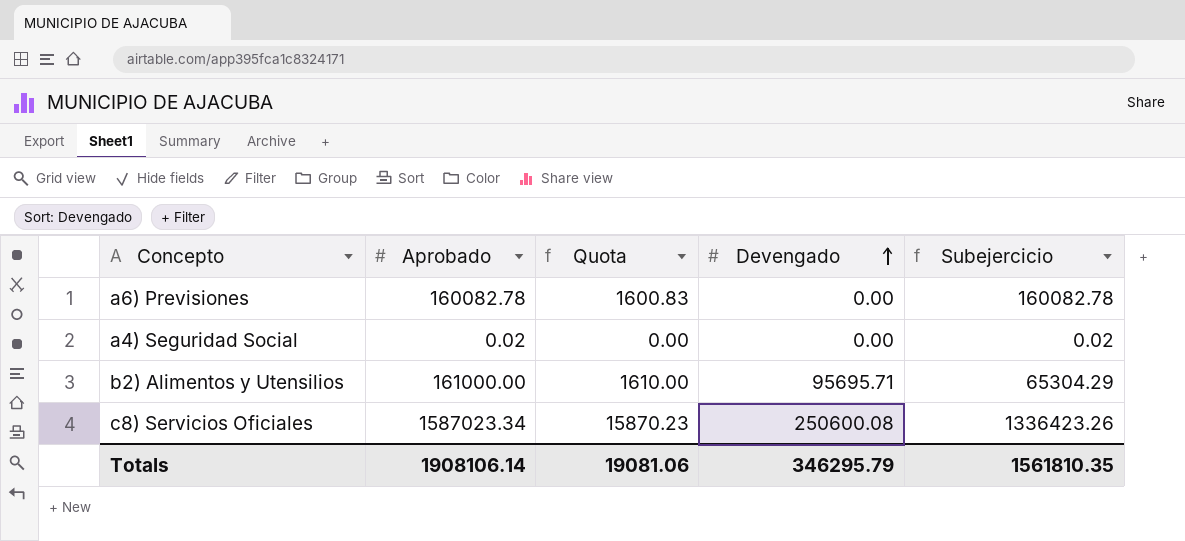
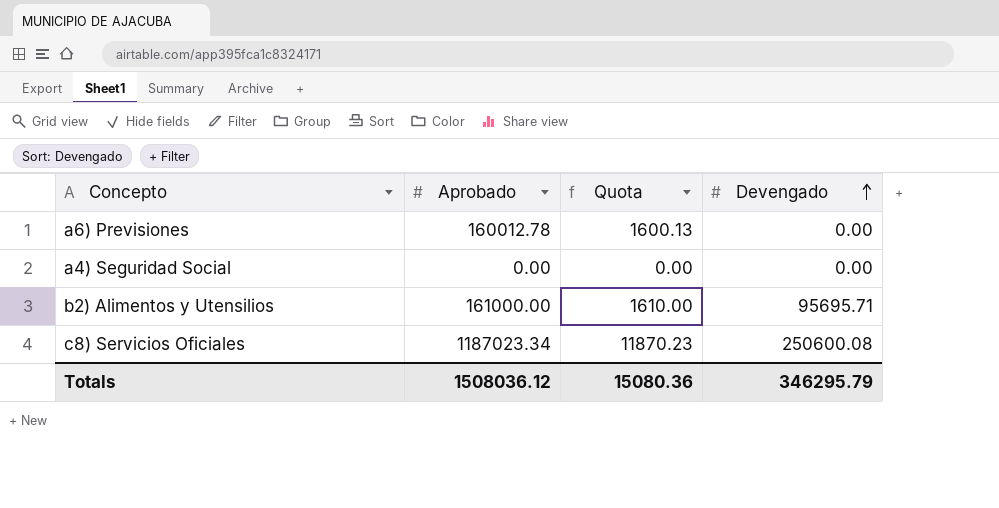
column Subejercicio | formula: [Aprobado] - [Devengado] -> none
a6) Previsiones | Aprobado: 160082.78 -> 160012.78
a6) Previsiones | Quota: 1600.83 -> 1600.13
a4) Seguridad Social | Aprobado: 0.02 -> 0.00
c8) Servicios Oficiales | Aprobado: 1587023.34 -> 1187023.34
c8) Servicios Oficiales | Quota: 15870.23 -> 11870.23
Totals | Aprobado: 1908106.14 -> 1508036.12
Totals | Quota: 19081.06 -> 15080.36

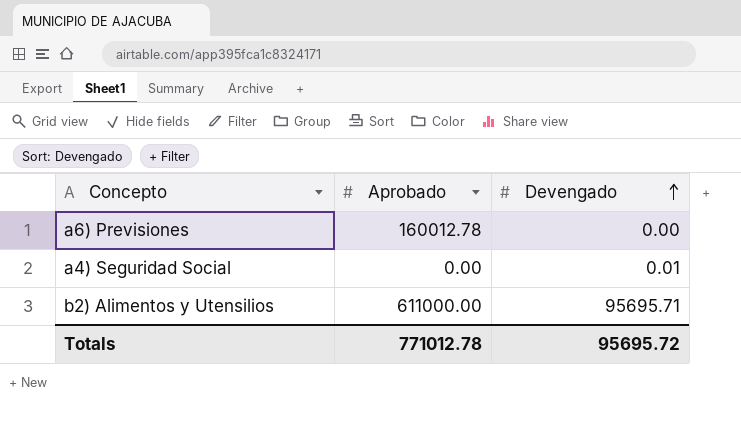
column Quota | formula: [Aprobado] * 0.01 -> none
row c8) Servicios Oficiales: 1187023.34 | 11870.23 | 250600.08 -> none
a4) Seguridad Social | Devengado: 0.00 -> 0.01
b2) Alimentos y Utensilios | Aprobado: 161000.00 -> 611000.00
Totals | Aprobado: 1508036.12 -> 771012.78
Totals | Devengado: 346295.79 -> 95695.72

